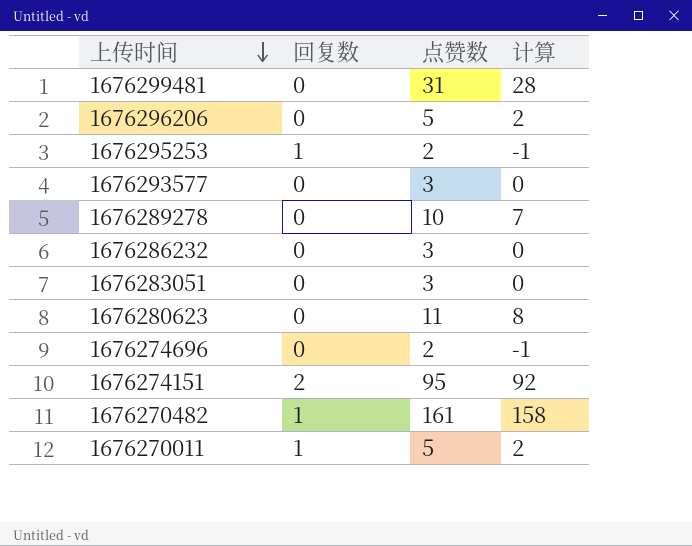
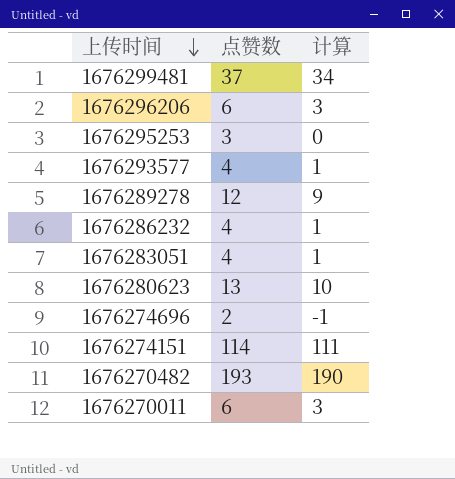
column 回复数 | position: 2 -> none
1676299481 | 点赞数: 31 -> 37
1676299481 | 计算: 28 -> 34
1676296206 | 点赞数: 5 -> 6
1676296206 | 计算: 2 -> 3
1676295253 | 点赞数: 2 -> 3
1676295253 | 计算: -1 -> 0
1676293577 | 点赞数: 3 -> 4
1676293577 | 计算: 0 -> 1
1676289278 | 点赞数: 10 -> 12
1676289278 | 计算: 7 -> 9
1676286232 | 点赞数: 3 -> 4
1676286232 | 计算: 0 -> 1
1676283051 | 点赞数: 3 -> 4
1676283051 | 计算: 0 -> 1
1676280623 | 点赞数: 11 -> 13
1676280623 | 计算: 8 -> 10
1676274151 | 点赞数: 95 -> 114
1676274151 | 计算: 92 -> 111
1676270482 | 点赞数: 161 -> 193
1676270482 | 计算: 158 -> 190
1676270011 | 点赞数: 5 -> 6
1676270011 | 计算: 2 -> 3

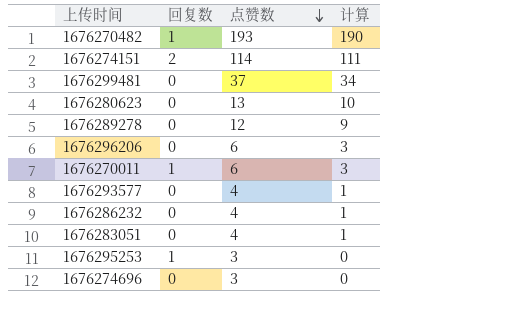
row order: 上传时间 descending -> 点赞数 descending
column 回复数 | position: none -> 2
1676274696 | 点赞数: 2 -> 3
1676274696 | 计算: -1 -> 0

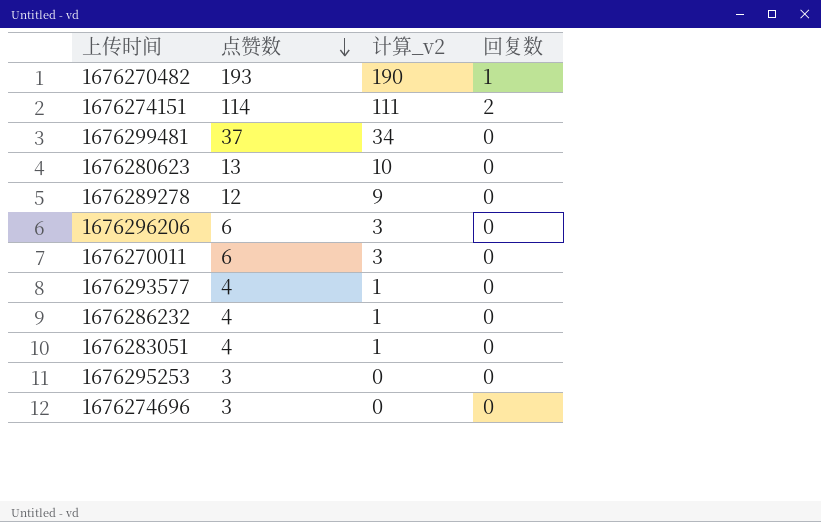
column name: 计算 -> 计算_v2
column 回复数 | position: 2 -> 4
1676270011 | 回复数: 1 -> 0
1676295253 | 回复数: 1 -> 0

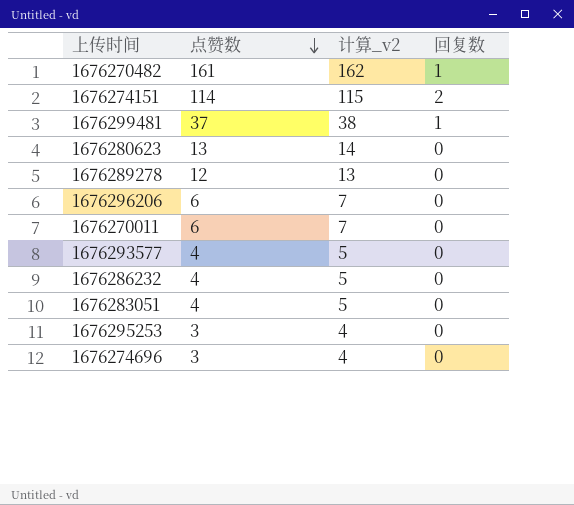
column 计算_v2 | formula: [点赞数] - 3 -> [点赞数] + 1
1676270482 | 点赞数: 193 -> 161
1676299481 | 回复数: 0 -> 1

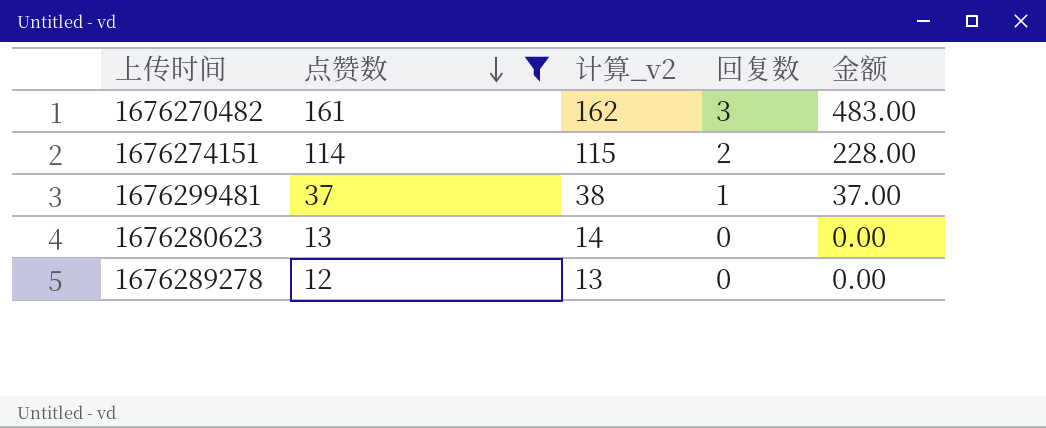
filter: none -> 点赞数 >= 12
column 金额 | formula: none -> [点赞数] * [回复数]
1676270482 | 回复数: 1 -> 3

